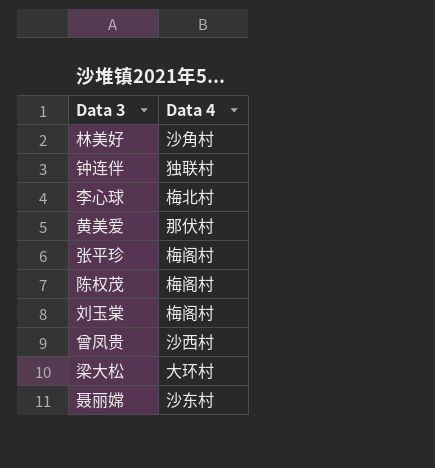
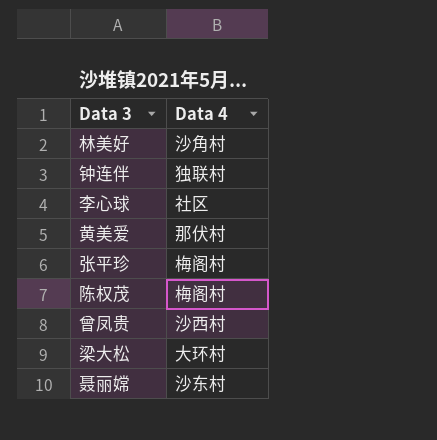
row 刘玉棠: 梅阁村 -> none
李心球 | Data 4: 梅北村 -> 社区

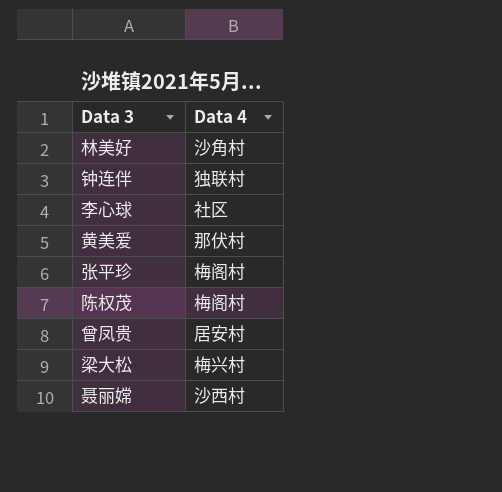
曾凤贵 | Data 4: 沙西村 -> 居安村
梁大松 | Data 4: 大环村 -> 梅兴村
聂丽嫦 | Data 4: 沙东村 -> 沙西村

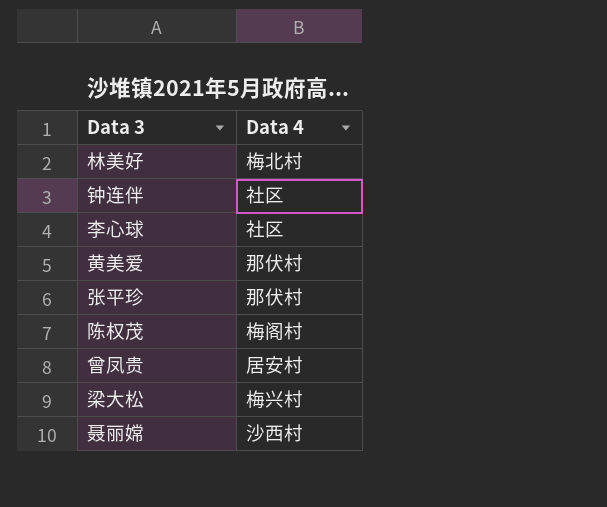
林美好 | Data 4: 沙角村 -> 梅北村
钟连伴 | Data 4: 独联村 -> 社区
张平珍 | Data 4: 梅阁村 -> 那伏村

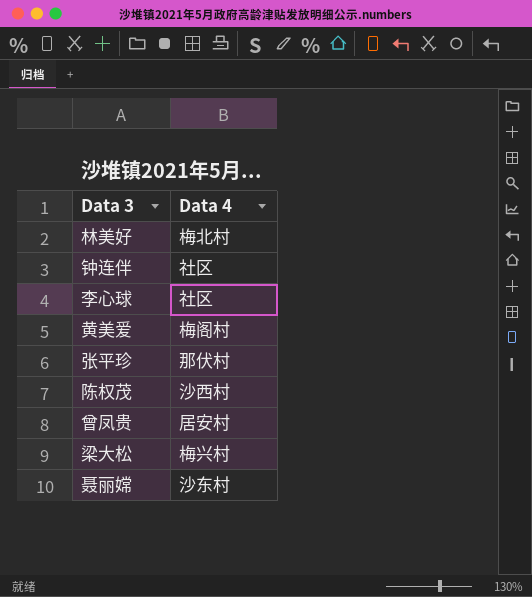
黄美爱 | Data 4: 那伏村 -> 梅阁村
陈权茂 | Data 4: 梅阁村 -> 沙西村
聂丽嫦 | Data 4: 沙西村 -> 沙东村

